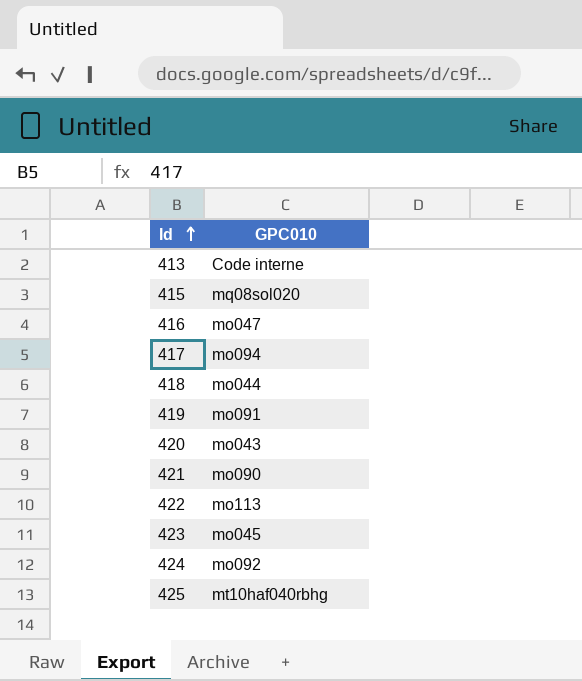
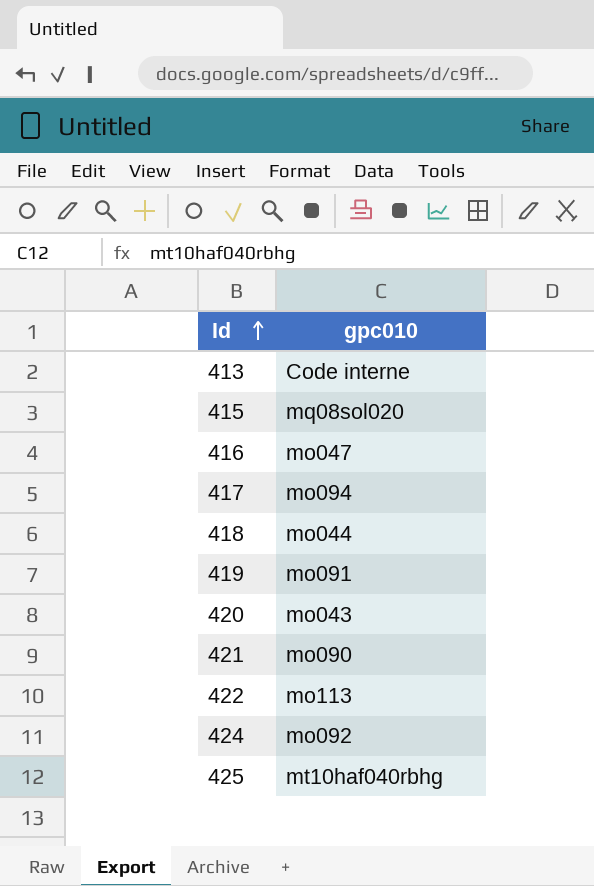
column name: GPC010 -> gpc010
row 423: mo045 -> none

